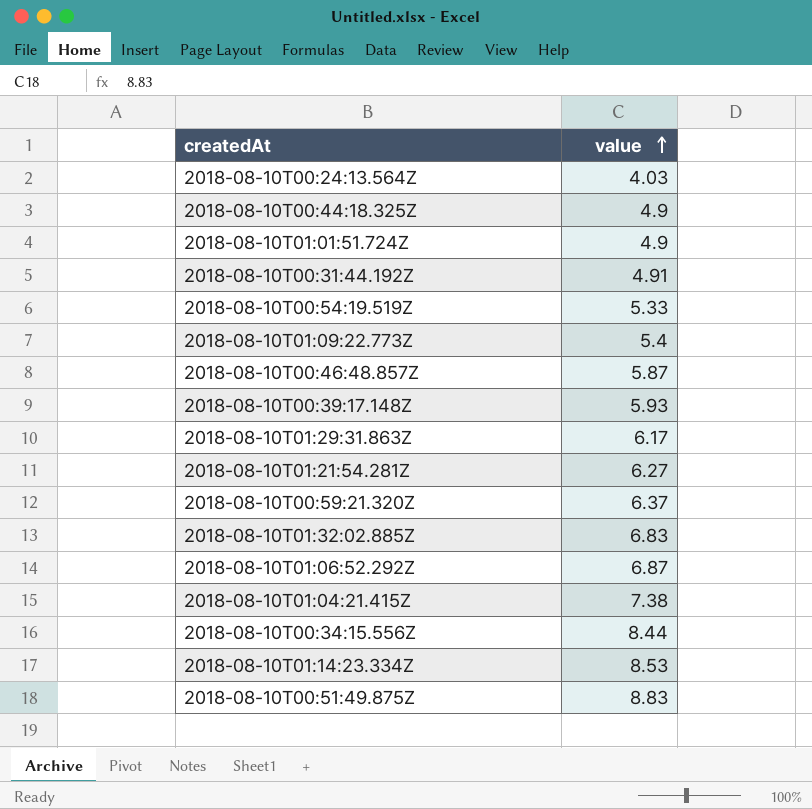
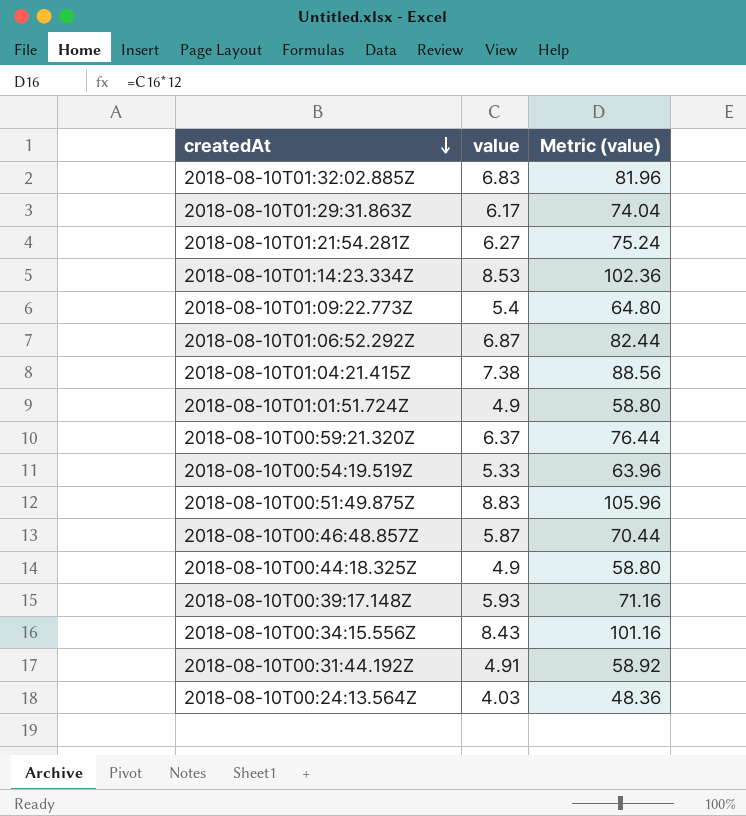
row order: value ascending -> createdAt descending
column Metric (value) | formula: none -> [value] * 12
2018-08-10T00:34:15.556Z | value: 8.44 -> 8.43

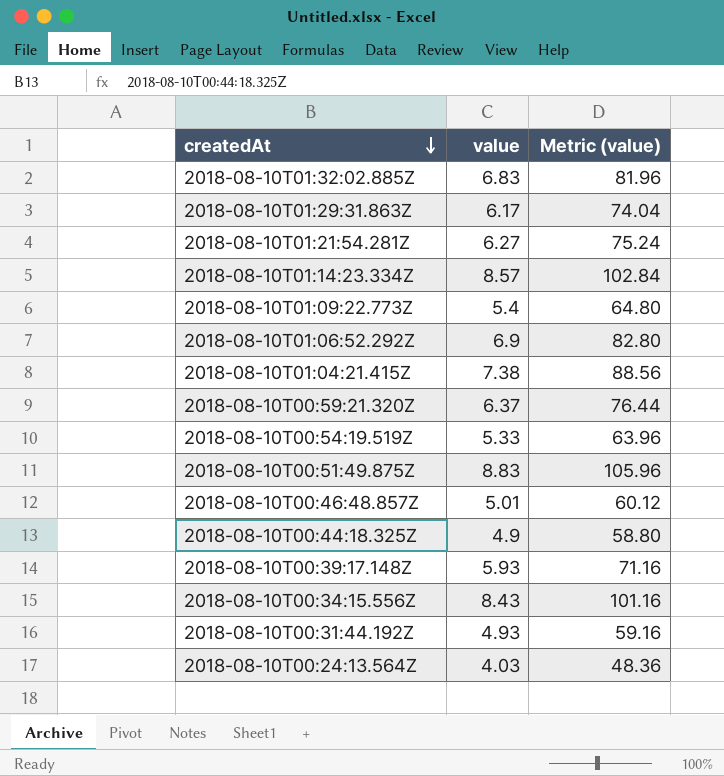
row 2018-08-10T01:01:51.724Z: 4.9 | 58.80 -> none
2018-08-10T01:14:23.334Z | value: 8.53 -> 8.57
2018-08-10T01:14:23.334Z | Metric (value): 102.36 -> 102.84
2018-08-10T01:06:52.292Z | value: 6.87 -> 6.9
2018-08-10T01:06:52.292Z | Metric (value): 82.44 -> 82.80
2018-08-10T00:46:48.857Z | value: 5.87 -> 5.01
2018-08-10T00:46:48.857Z | Metric (value): 70.44 -> 60.12
2018-08-10T00:31:44.192Z | value: 4.91 -> 4.93
2018-08-10T00:31:44.192Z | Metric (value): 58.92 -> 59.16

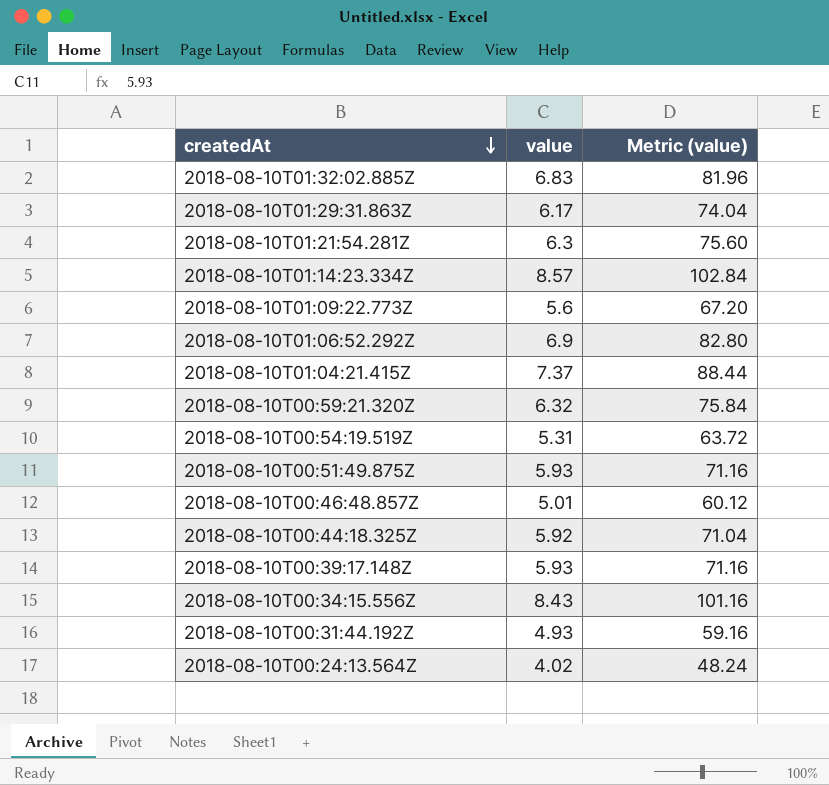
2018-08-10T01:21:54.281Z | value: 6.27 -> 6.3
2018-08-10T01:21:54.281Z | Metric (value): 75.24 -> 75.60
2018-08-10T01:09:22.773Z | value: 5.4 -> 5.6
2018-08-10T01:09:22.773Z | Metric (value): 64.80 -> 67.20
2018-08-10T01:04:21.415Z | value: 7.38 -> 7.37
2018-08-10T01:04:21.415Z | Metric (value): 88.56 -> 88.44
2018-08-10T00:59:21.320Z | value: 6.37 -> 6.32
2018-08-10T00:59:21.320Z | Metric (value): 76.44 -> 75.84
2018-08-10T00:54:19.519Z | value: 5.33 -> 5.31
2018-08-10T00:54:19.519Z | Metric (value): 63.96 -> 63.72
2018-08-10T00:51:49.875Z | value: 8.83 -> 5.93
2018-08-10T00:51:49.875Z | Metric (value): 105.96 -> 71.16
2018-08-10T00:44:18.325Z | value: 4.9 -> 5.92
2018-08-10T00:44:18.325Z | Metric (value): 58.80 -> 71.04
2018-08-10T00:24:13.564Z | value: 4.03 -> 4.02
2018-08-10T00:24:13.564Z | Metric (value): 48.36 -> 48.24

